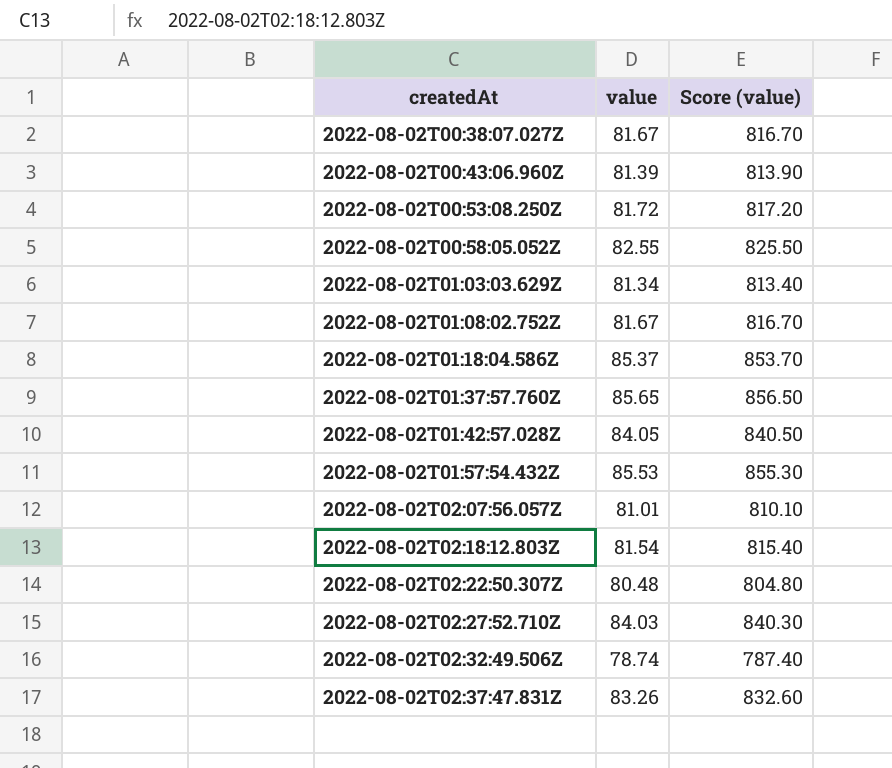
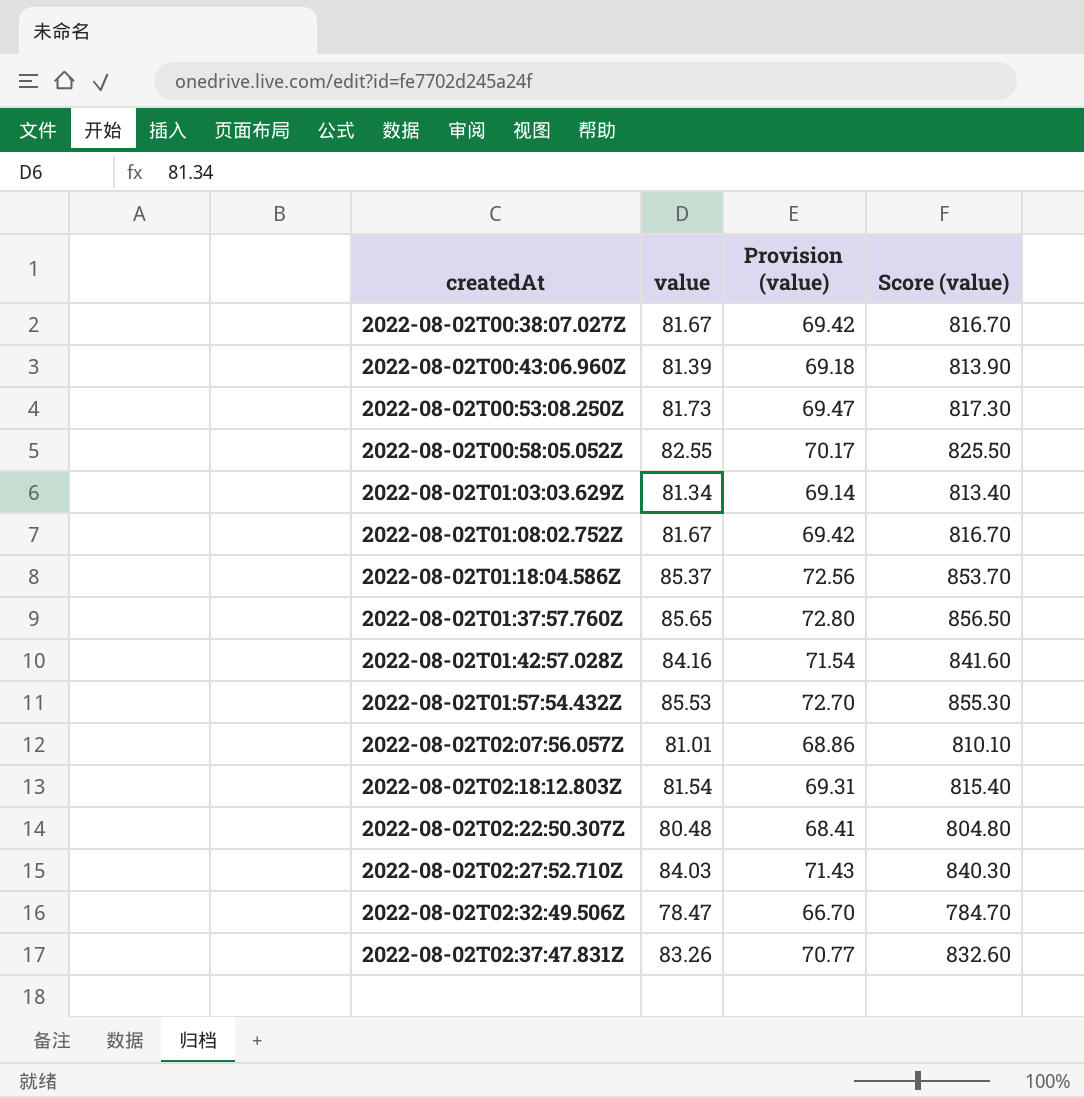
column Provision (value) | formula: none -> [value] * 0.85
2022-08-02T00:53:08.250Z | value: 81.72 -> 81.73
2022-08-02T00:53:08.250Z | Score (value): 817.20 -> 817.30
2022-08-02T01:42:57.028Z | value: 84.05 -> 84.16
2022-08-02T01:42:57.028Z | Score (value): 840.50 -> 841.60
2022-08-02T02:32:49.506Z | value: 78.74 -> 78.47
2022-08-02T02:32:49.506Z | Score (value): 787.40 -> 784.70

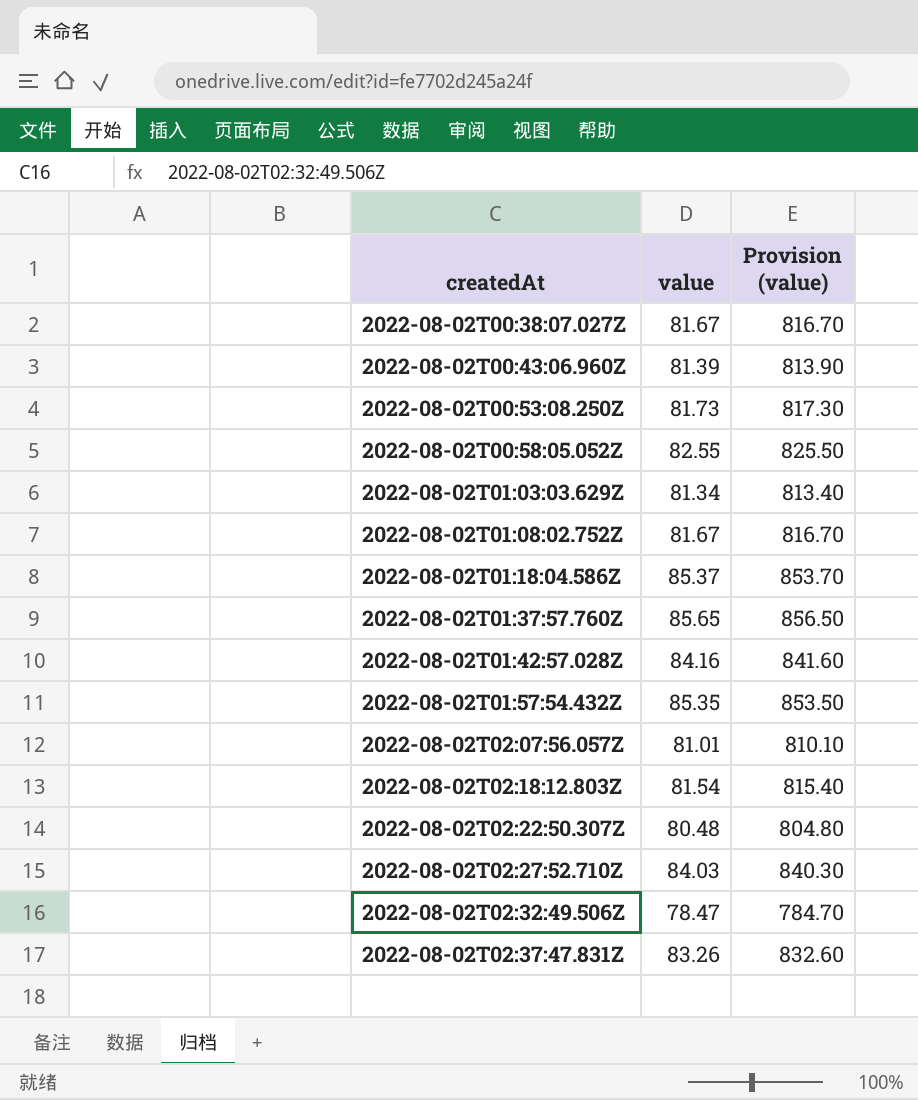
column Score (value) | formula: [value] * 10 -> none
column Provision (value) | formula: [value] * 0.85 -> [value] * 10
2022-08-02T01:57:54.432Z | value: 85.53 -> 85.35

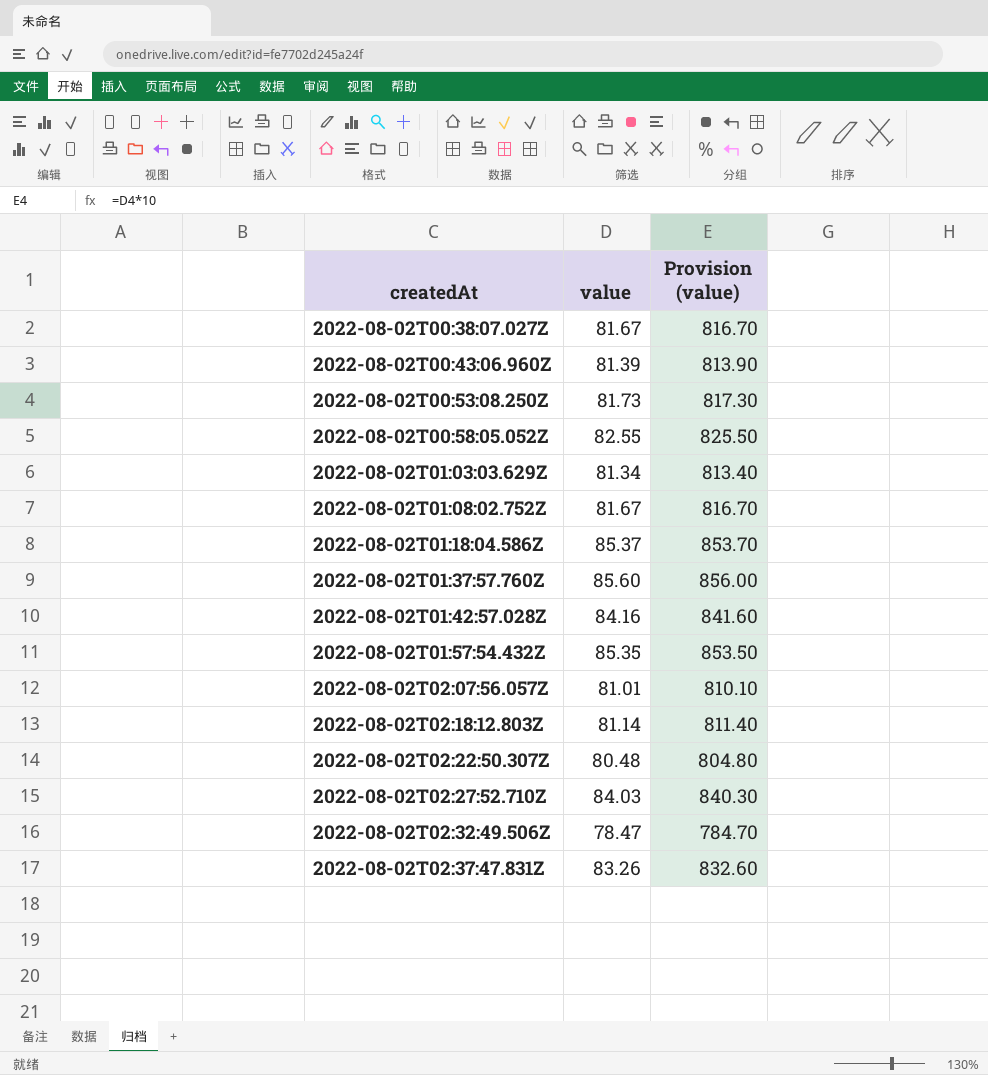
2022-08-02T01:37:57.760Z | value: 85.65 -> 85.60
2022-08-02T01:37:57.760Z | Provision (value): 856.50 -> 856.00
2022-08-02T02:18:12.803Z | value: 81.54 -> 81.14
2022-08-02T02:18:12.803Z | Provision (value): 815.40 -> 811.40

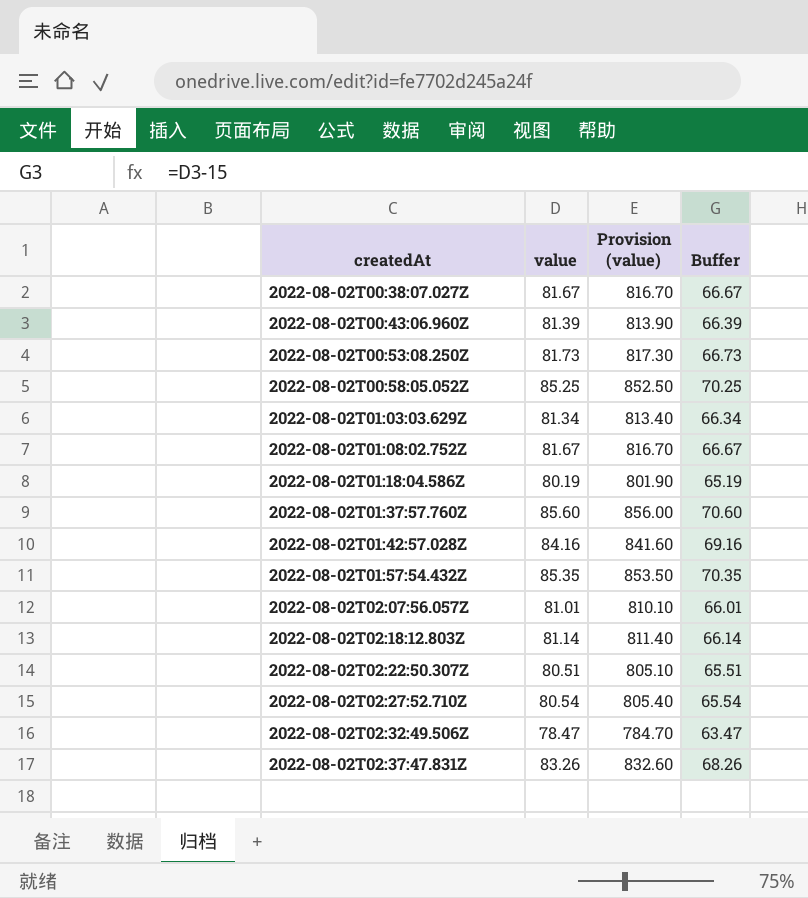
column Buffer | formula: none -> [value] - 15
2022-08-02T00:58:05.052Z | value: 82.55 -> 85.25
2022-08-02T00:58:05.052Z | Provision (value): 825.50 -> 852.50
2022-08-02T01:18:04.586Z | value: 85.37 -> 80.19
2022-08-02T01:18:04.586Z | Provision (value): 853.70 -> 801.90
2022-08-02T02:22:50.307Z | value: 80.48 -> 80.51
2022-08-02T02:22:50.307Z | Provision (value): 804.80 -> 805.10
2022-08-02T02:27:52.710Z | value: 84.03 -> 80.54
2022-08-02T02:27:52.710Z | Provision (value): 840.30 -> 805.40

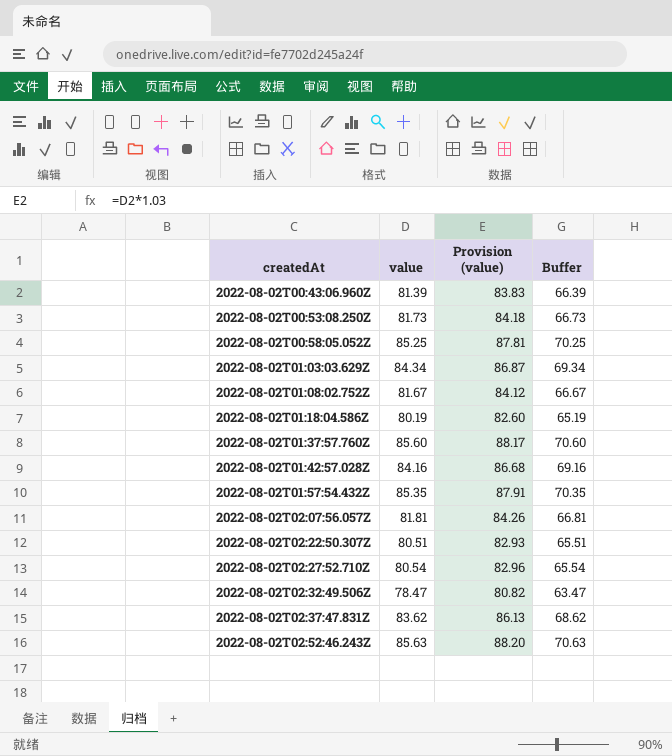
column Provision (value) | formula: [value] * 10 -> [value] * 1.03
row 2022-08-02T00:38:07.027Z: 81.67 | 816.70 | 66.67 -> none
row 2022-08-02T02:18:12.803Z: 81.14 | 811.40 | 66.14 -> none
2022-08-02T01:03:03.629Z | value: 81.34 -> 84.34
2022-08-02T01:03:03.629Z | Buffer: 66.34 -> 69.34
2022-08-02T02:07:56.057Z | value: 81.01 -> 81.81
2022-08-02T02:07:56.057Z | Buffer: 66.01 -> 66.81
2022-08-02T02:37:47.831Z | value: 83.26 -> 83.62
2022-08-02T02:37:47.831Z | Buffer: 68.26 -> 68.62
row 2022-08-02T02:52:46.243Z: none -> 85.63 | 88.20 | 70.63

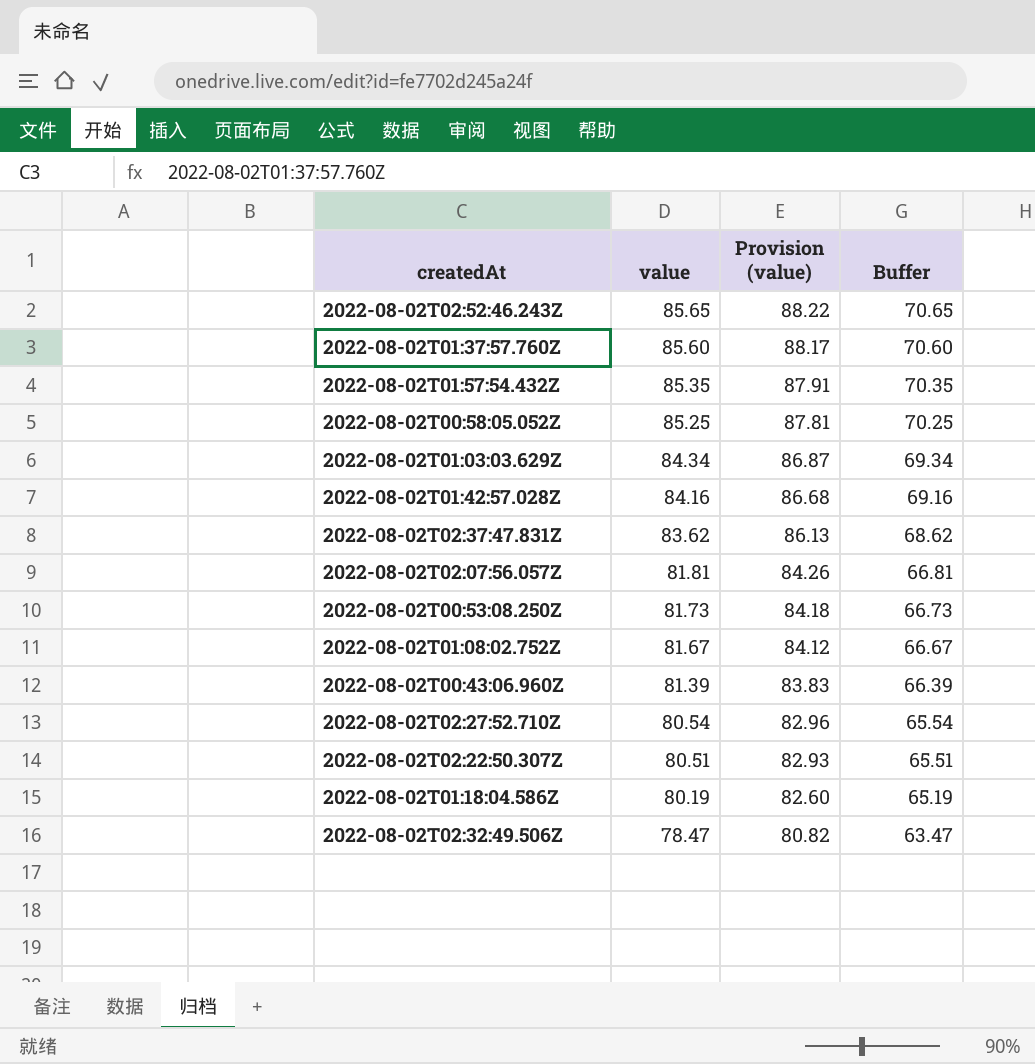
row order: createdAt ascending -> value descending
2022-08-02T02:52:46.243Z | value: 85.63 -> 85.65
2022-08-02T02:52:46.243Z | Provision (value): 88.20 -> 88.22
2022-08-02T02:52:46.243Z | Buffer: 70.63 -> 70.65

